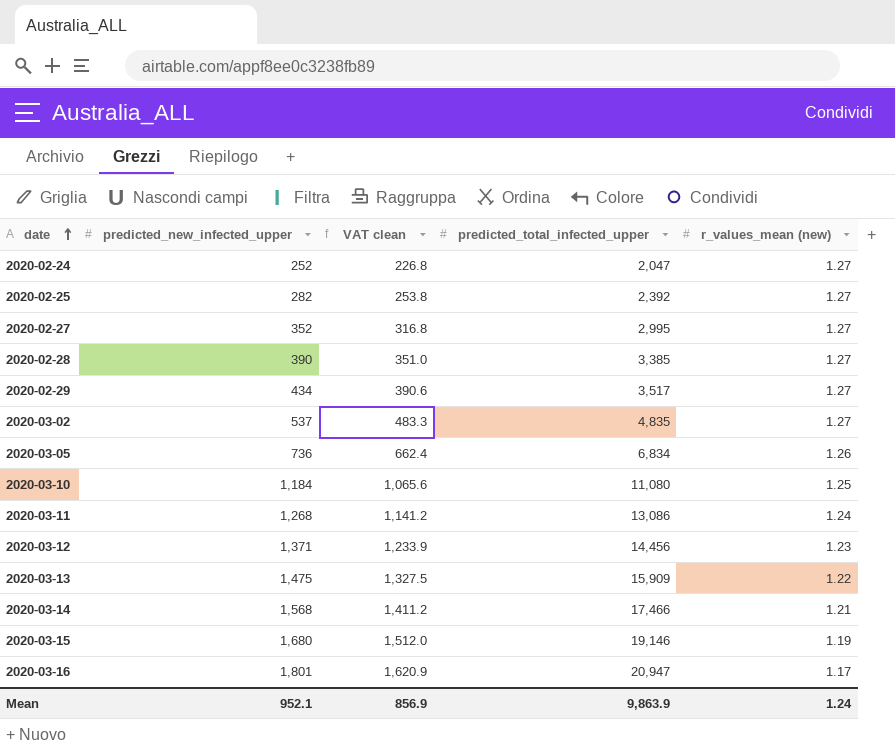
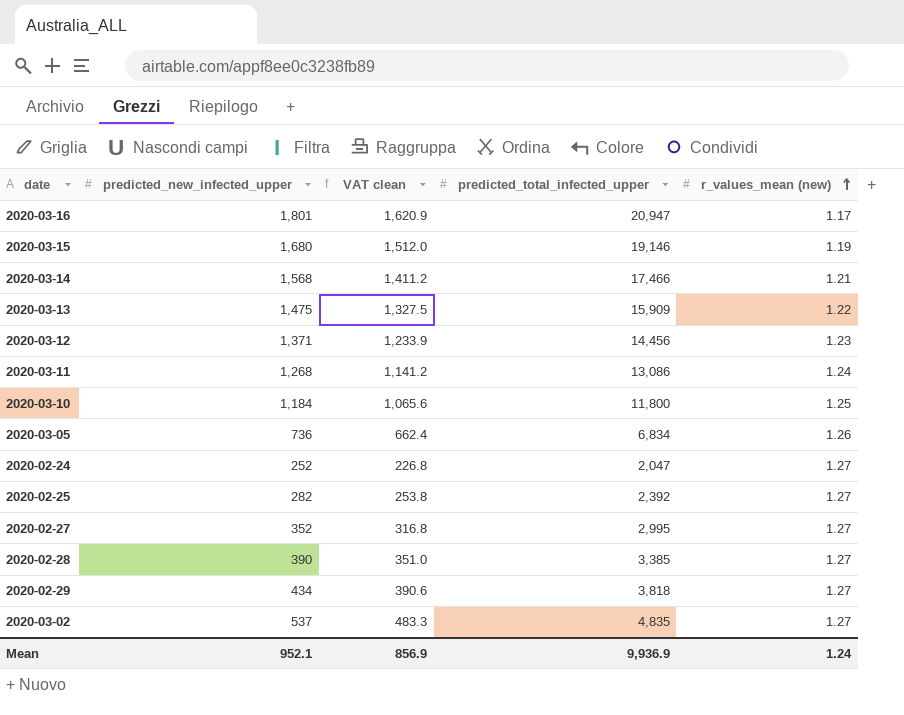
row order: date ascending -> r_values_mean (new) ascending
2020-03-10 | predicted_total_infected_upper: 11,080 -> 11,800
2020-02-29 | predicted_total_infected_upper: 3,517 -> 3,818
Mean | predicted_total_infected_upper: 9,863.9 -> 9,936.9

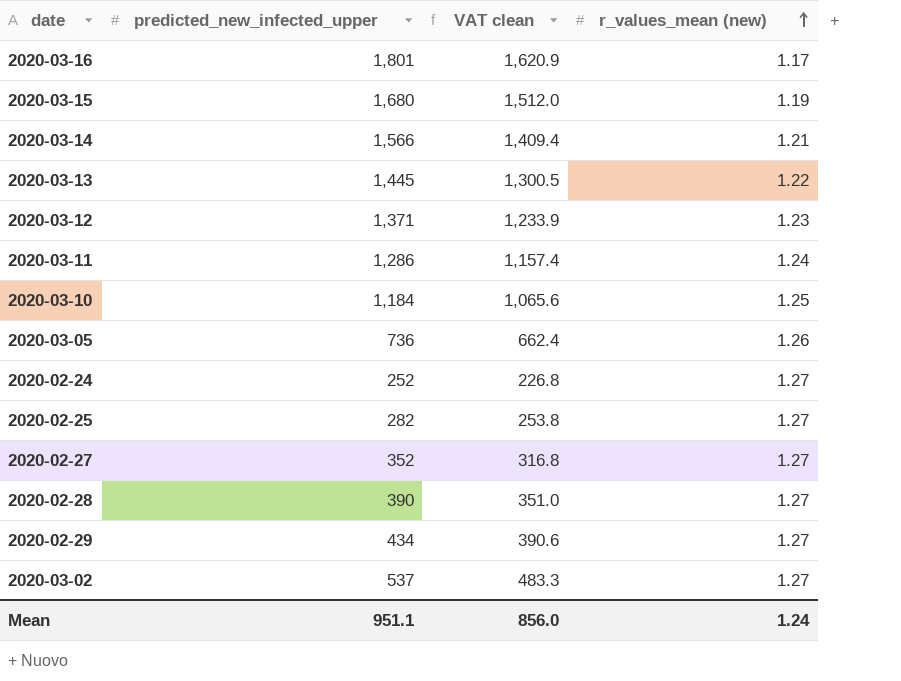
column predicted_total_infected_upper | position: 4 -> none
2020-03-14 | predicted_new_infected_upper: 1,568 -> 1,566
2020-03-14 | VAT clean: 1,411.2 -> 1,409.4
2020-03-13 | predicted_new_infected_upper: 1,475 -> 1,445
2020-03-13 | VAT clean: 1,327.5 -> 1,300.5
2020-03-11 | predicted_new_infected_upper: 1,268 -> 1,286
2020-03-11 | VAT clean: 1,141.2 -> 1,157.4
Mean | predicted_new_infected_upper: 952.1 -> 951.1
Mean | VAT clean: 856.9 -> 856.0

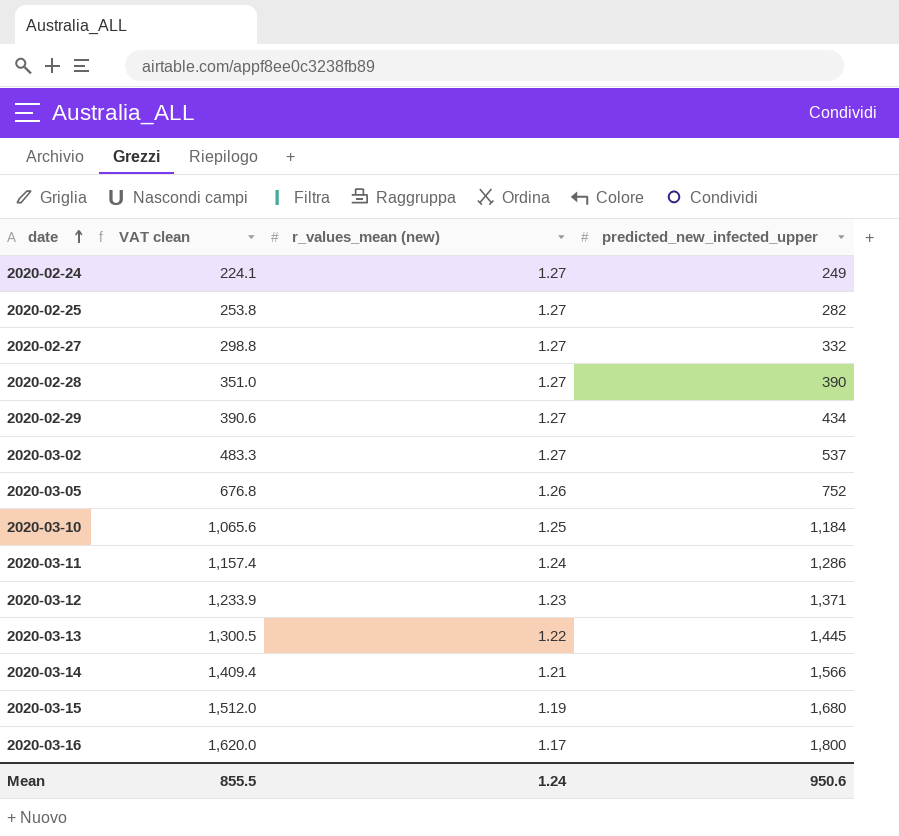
row order: r_values_mean (new) ascending -> date ascending
column predicted_new_infected_upper | position: 2 -> 4
2020-02-24 | VAT clean: 226.8 -> 224.1
2020-02-24 | predicted_new_infected_upper: 252 -> 249
2020-02-27 | VAT clean: 316.8 -> 298.8
2020-02-27 | predicted_new_infected_upper: 352 -> 332
2020-03-05 | VAT clean: 662.4 -> 676.8
2020-03-05 | predicted_new_infected_upper: 736 -> 752
2020-03-16 | VAT clean: 1,620.9 -> 1,620.0
2020-03-16 | predicted_new_infected_upper: 1,801 -> 1,800
Mean | VAT clean: 856.0 -> 855.5
Mean | predicted_new_infected_upper: 951.1 -> 950.6

